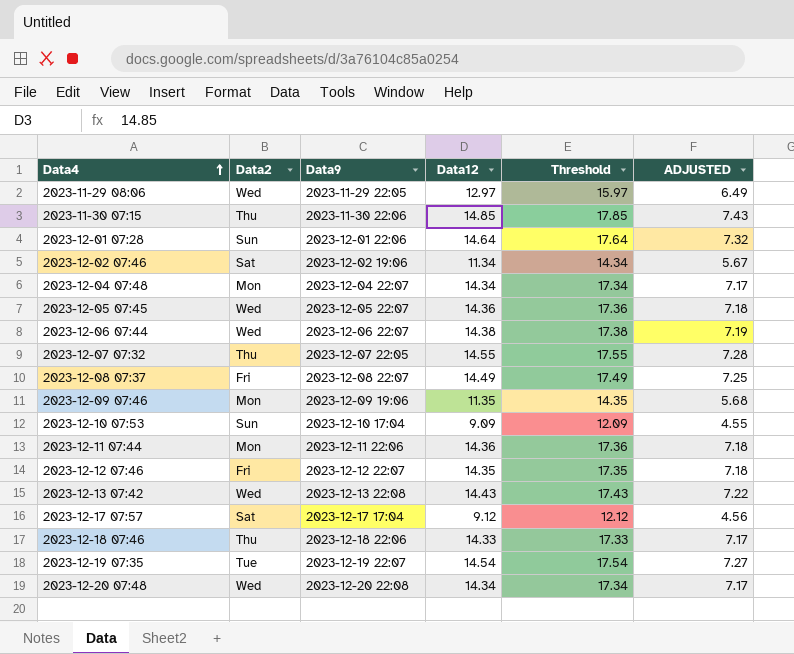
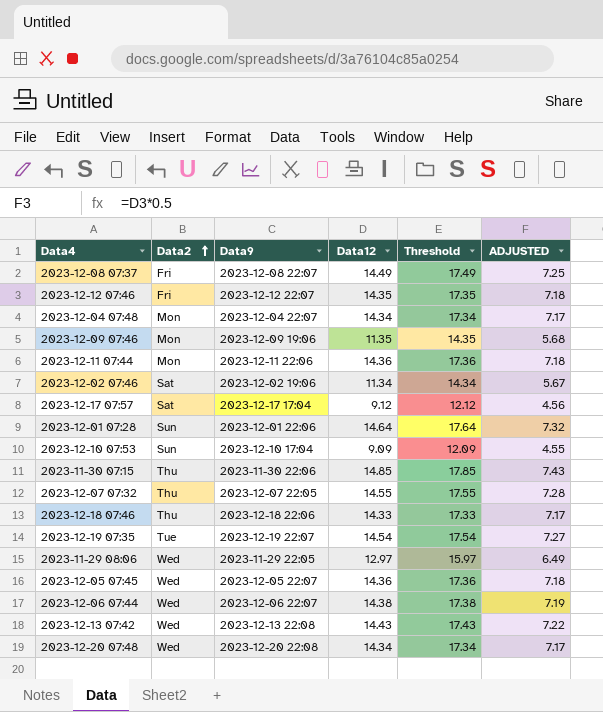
row order: Data4 ascending -> Data2 ascending

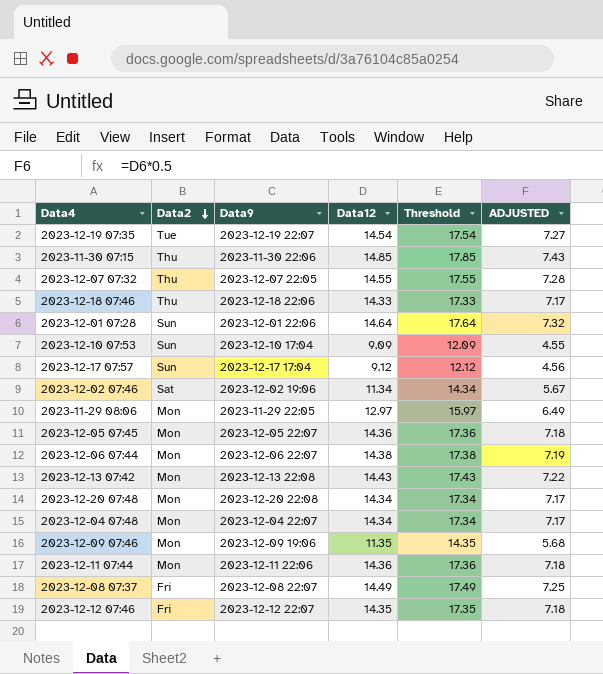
row order: Data2 ascending -> Data2 descending
2023-12-17 07:57 | Data2: Sat -> Sun
2023-11-29 08:06 | Data2: Wed -> Mon
2023-12-05 07:45 | Data2: Wed -> Mon
2023-12-06 07:44 | Data2: Wed -> Mon
2023-12-13 07:42 | Data2: Wed -> Mon
2023-12-20 07:48 | Data2: Wed -> Mon

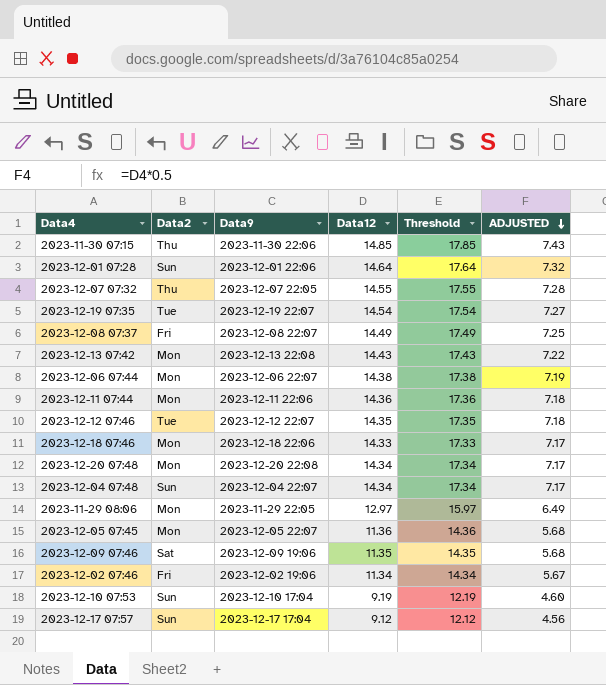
row order: Data2 descending -> ADJUSTED descending
2023-12-12 07:46 | Data2: Fri -> Tue
2023-12-18 07:46 | Data2: Thu -> Mon
2023-12-04 07:48 | Data2: Mon -> Sun
2023-12-05 07:45 | Data12: 14.36 -> 11.36
2023-12-05 07:45 | Threshold: 17.36 -> 14.36
2023-12-05 07:45 | ADJUSTED: 7.18 -> 5.68
2023-12-09 07:46 | Data2: Mon -> Sat
2023-12-02 07:46 | Data2: Sat -> Fri
2023-12-10 07:53 | Data12: 9.09 -> 9.19
2023-12-10 07:53 | Threshold: 12.09 -> 12.19
2023-12-10 07:53 | ADJUSTED: 4.55 -> 4.60

